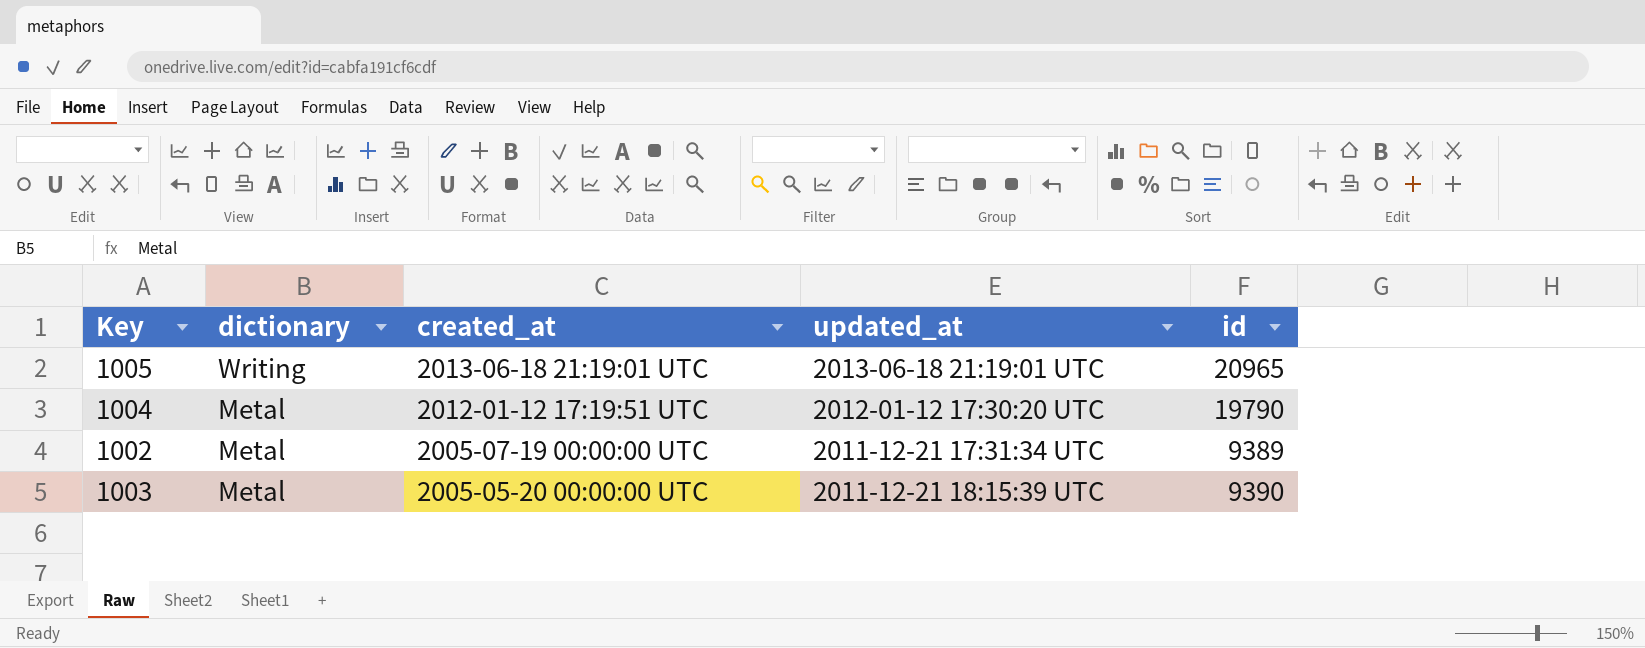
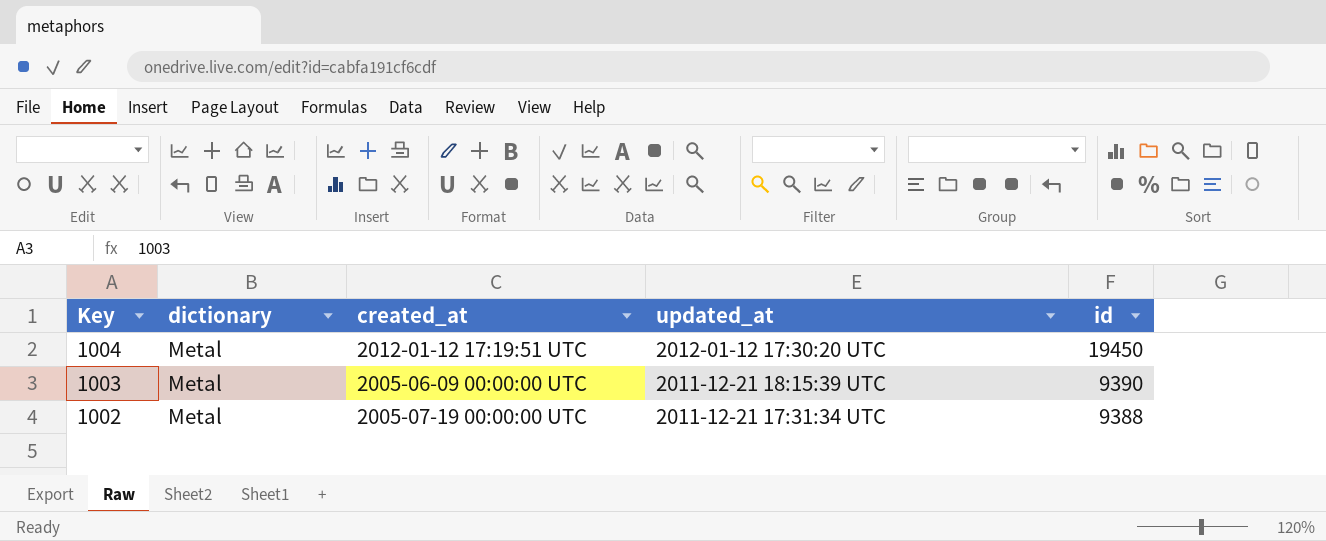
row order: dictionary descending -> Key descending
row 1005: Writing | 2013-06-18 21:19:01 UTC | 2013-06-18 21:19:01 UTC | 20965 -> none
1004 | id: 19790 -> 19450
1003 | created_at: 2005-05-20 00:00:00 UTC -> 2005-06-09 00:00:00 UTC
1002 | id: 9389 -> 9388

